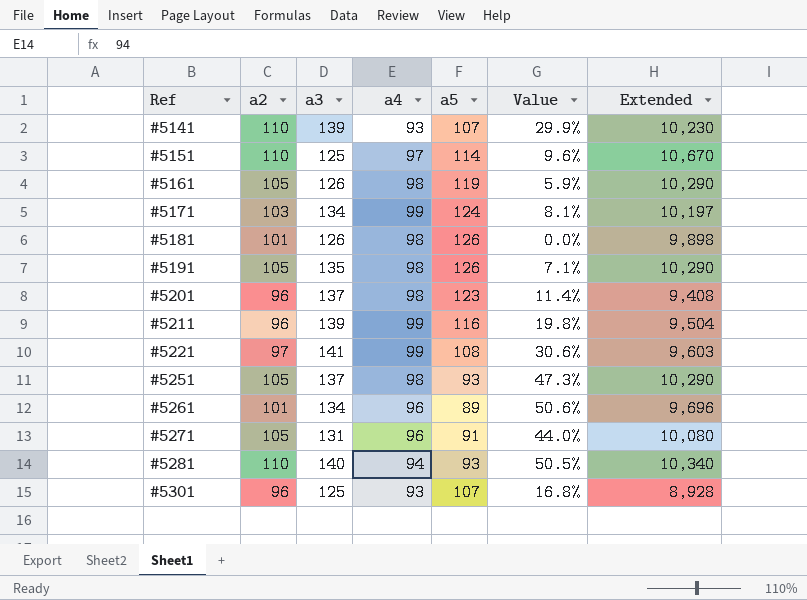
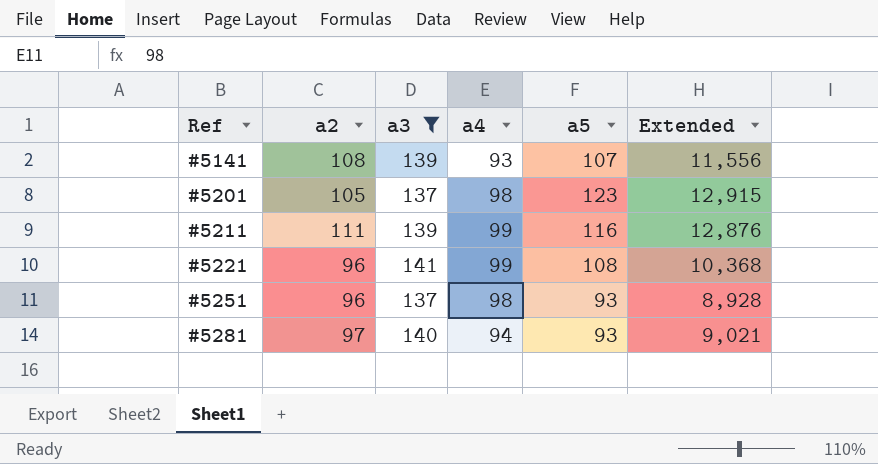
filter: none -> a3 >= 137
column Value | formula: ([a3] - [a5]) / [a5] -> none
column Extended | formula: [a2] * [a4] -> [a2] * [a5]
#5141 | a2: 110 -> 108
#5201 | a2: 96 -> 105
#5211 | a2: 96 -> 111
#5221 | a2: 97 -> 96
#5251 | a2: 105 -> 96
#5281 | a2: 110 -> 97

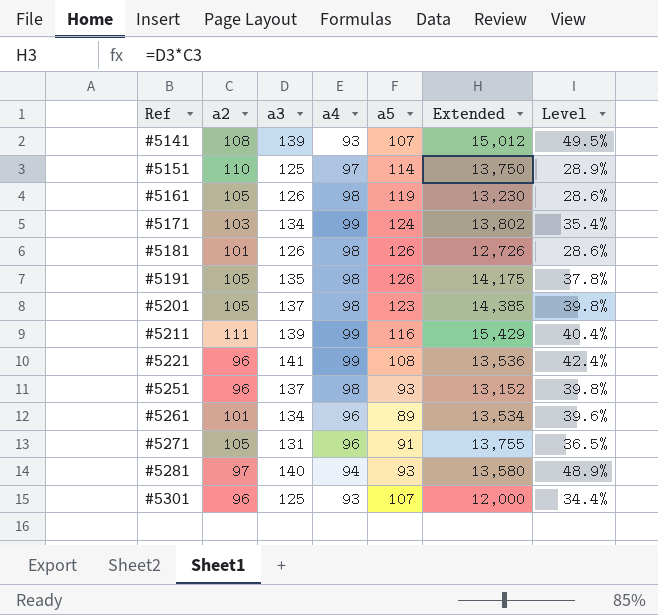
filter: a3 >= 137 -> none
column Extended | formula: [a2] * [a5] -> [a2] * [a3]
column Level | formula: none -> ([a3] - [a4]) / [a4]

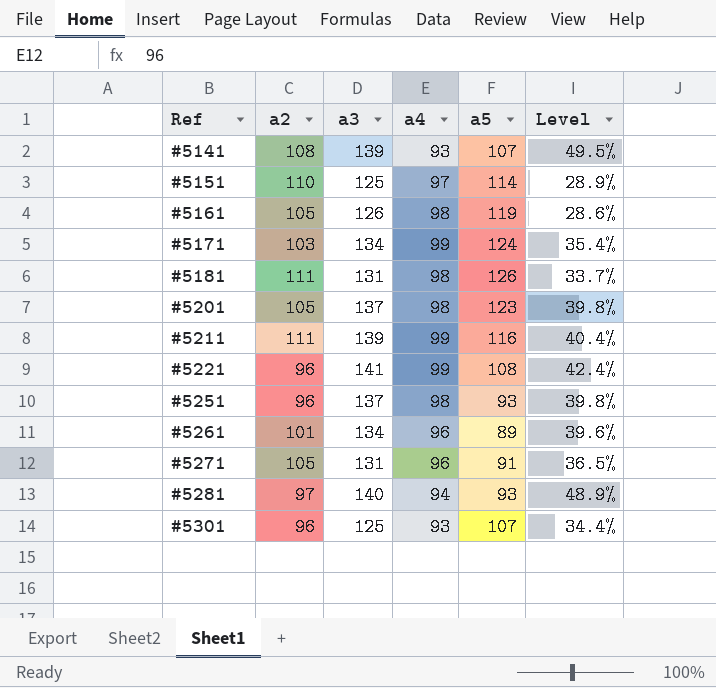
column Extended | formula: [a2] * [a3] -> none
row #5191: 105 | 135 | 98 | 126 | 14,175 | 37.8% -> none
#5181 | a2: 101 -> 111
#5181 | a3: 126 -> 131
#5181 | Level: 28.6% -> 33.7%

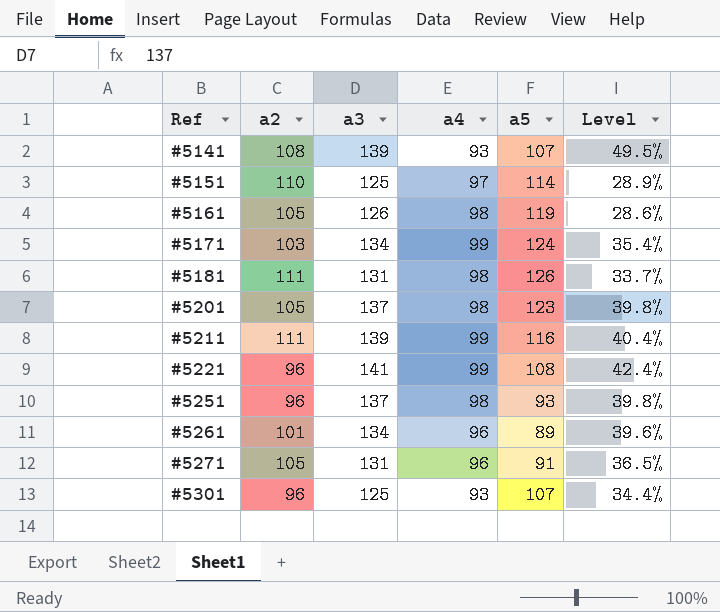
row #5281: 97 | 140 | 94 | 93 | 48.9% -> none

